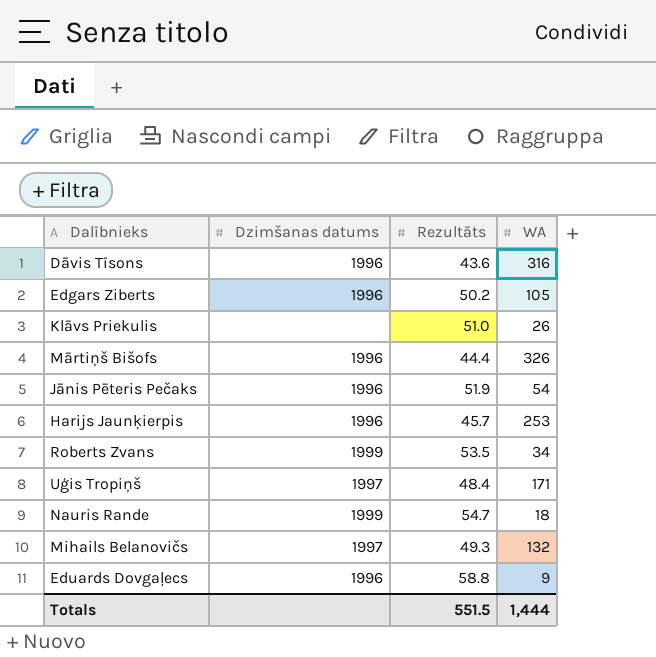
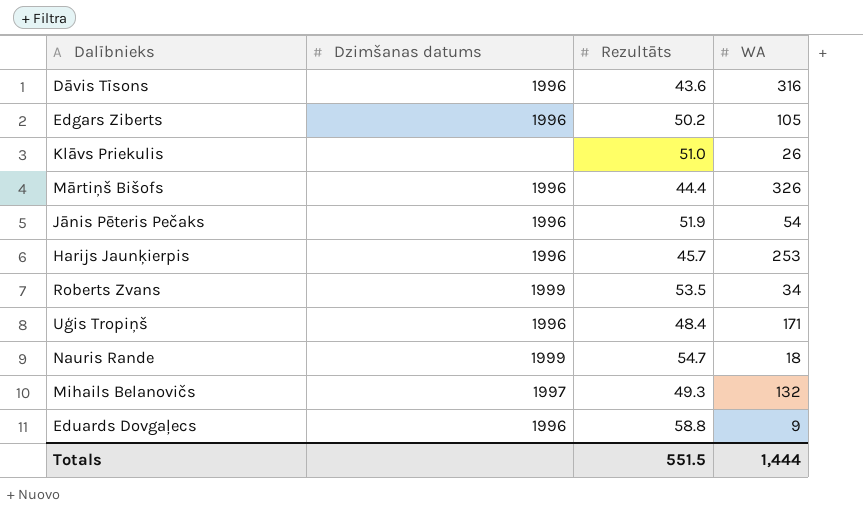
Uģis Tropiņš | Dzimšanas datums: 1997 -> 1996

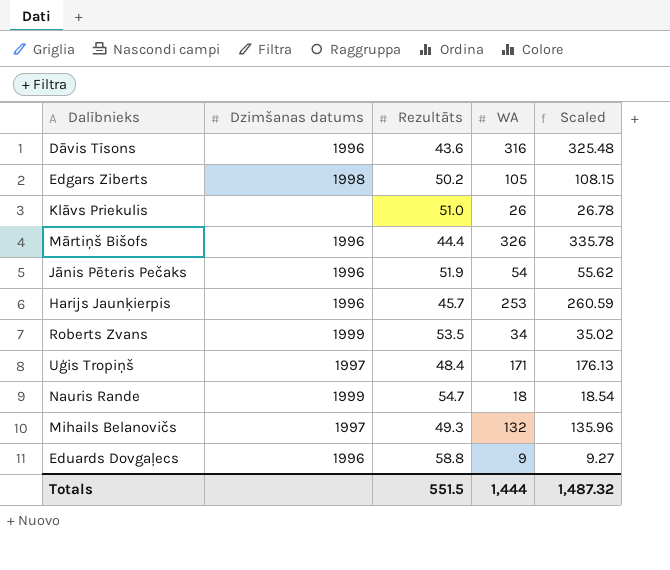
column Scaled | formula: none -> [WA] * 1.03
Edgars Ziberts | Dzimšanas datums: 1996 -> 1998
Uģis Tropiņš | Dzimšanas datums: 1996 -> 1997

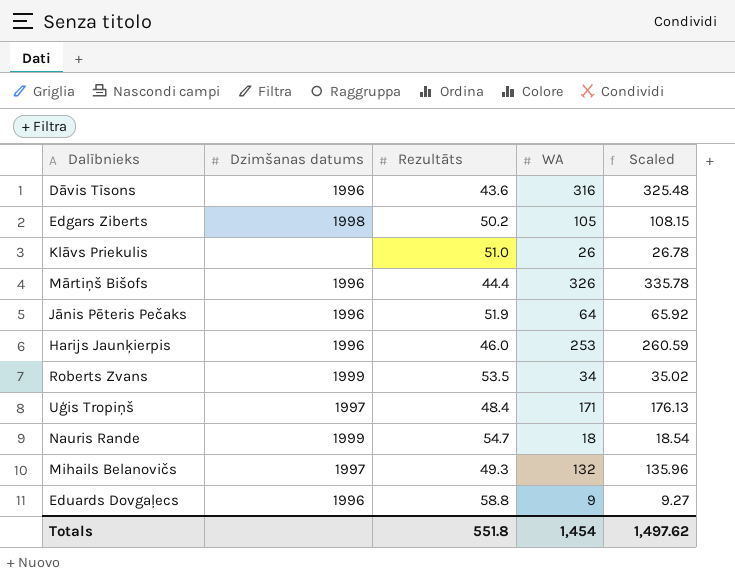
Jānis Pēteris Pečaks | WA: 54 -> 64
Jānis Pēteris Pečaks | Scaled: 55.62 -> 65.92
Harijs Jaunķierpis | Rezultāts: 45.7 -> 46.0
Totals | Rezultāts: 551.5 -> 551.8
Totals | WA: 1,444 -> 1,454
Totals | Scaled: 1,487.32 -> 1,497.62

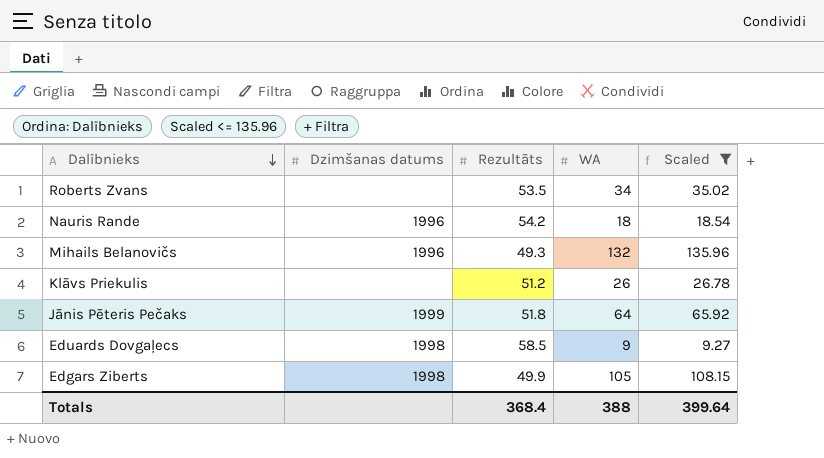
filter: none -> Scaled <= 135.96
row order: none -> Dalībnieks descending
Roberts Zvans | Dzimšanas datums: 1999 -> none
Nauris Rande | Dzimšanas datums: 1999 -> 1996
Nauris Rande | Rezultāts: 54.7 -> 54.2
Mihails Belanovičs | Dzimšanas datums: 1997 -> 1996
Klāvs Priekulis | Rezultāts: 51.0 -> 51.2
Jānis Pēteris Pečaks | Dzimšanas datums: 1996 -> 1999
Jānis Pēteris Pečaks | Rezultāts: 51.9 -> 51.8
Eduards Dovgaļecs | Dzimšanas datums: 1996 -> 1998
Eduards Dovgaļecs | Rezultāts: 58.8 -> 58.5
Edgars Ziberts | Rezultāts: 50.2 -> 49.9
Totals | Rezultāts: 551.8 -> 368.4
Totals | WA: 1,454 -> 388
Totals | Scaled: 1,497.62 -> 399.64

